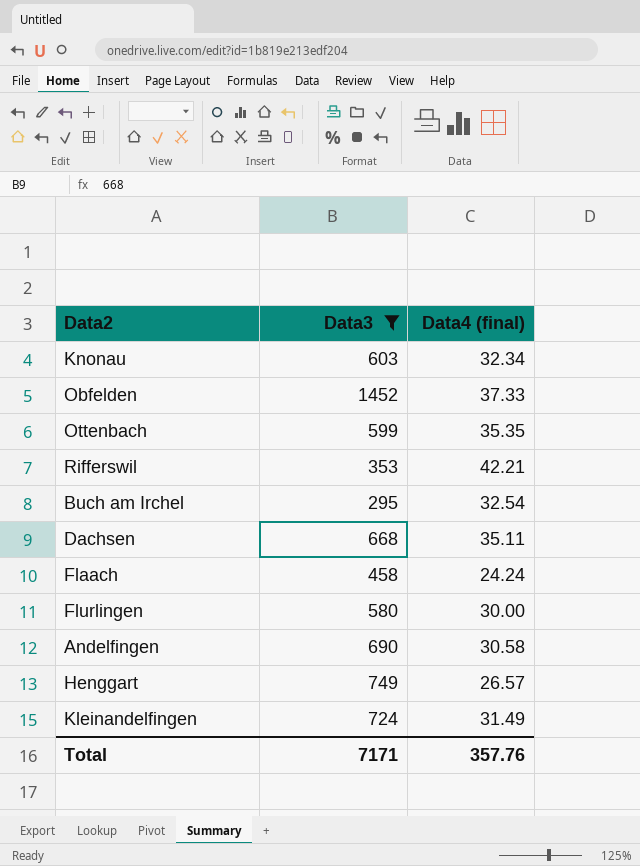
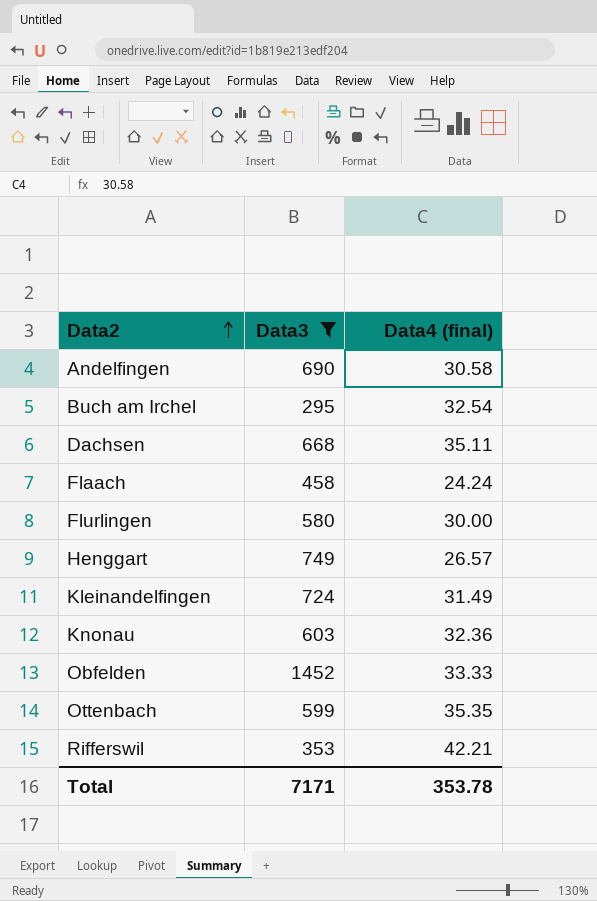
row order: none -> Data2 ascending
Knonau | Data4 (final): 32.34 -> 32.36
Obfelden | Data4 (final): 37.33 -> 33.33
Total | Data4 (final): 357.76 -> 353.78

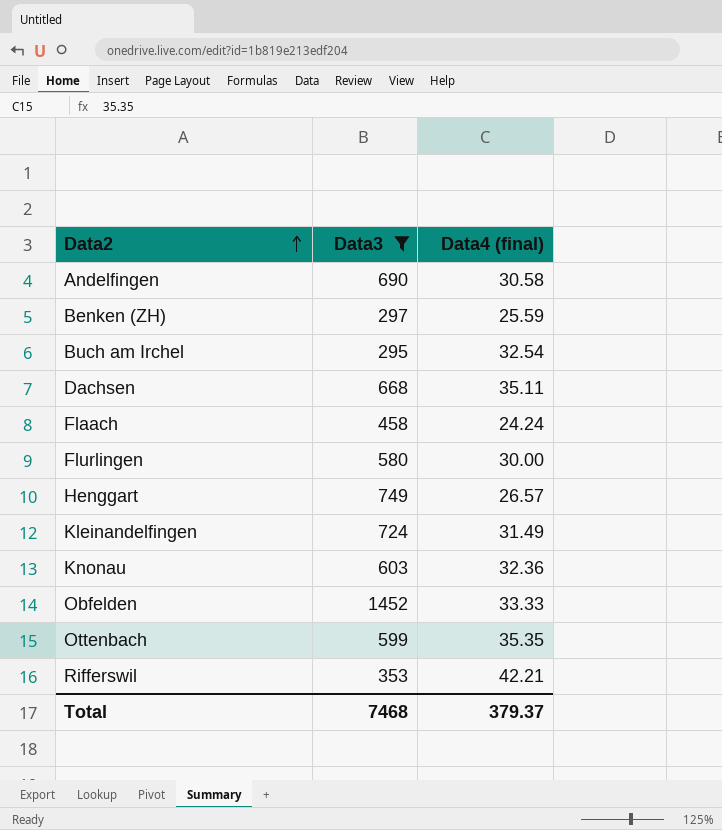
row Benken (ZH): none -> 297 | 25.59
Total | Data3: 7171 -> 7468
Total | Data4 (final): 353.78 -> 379.37

